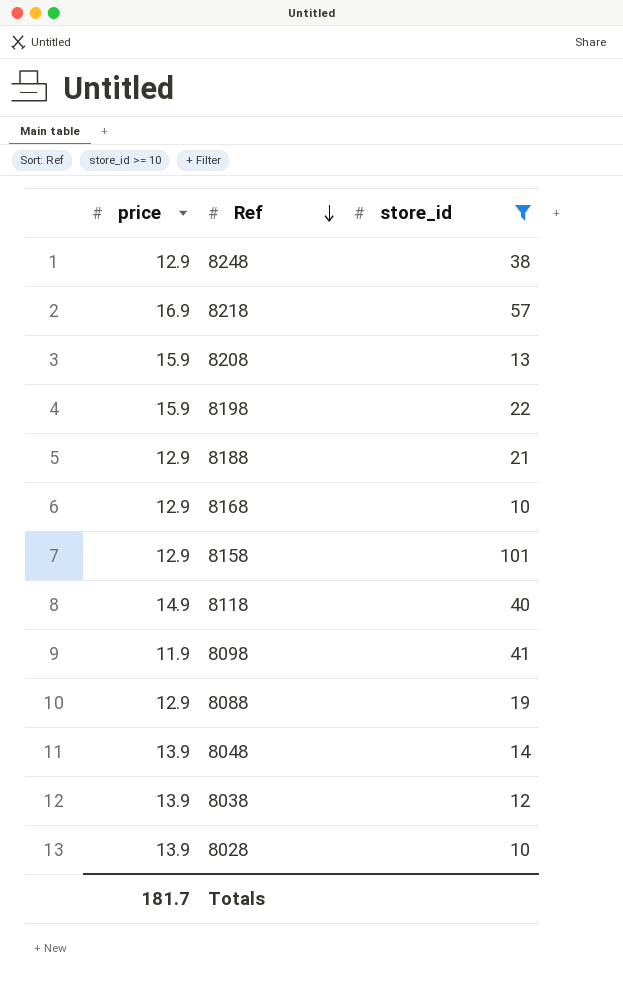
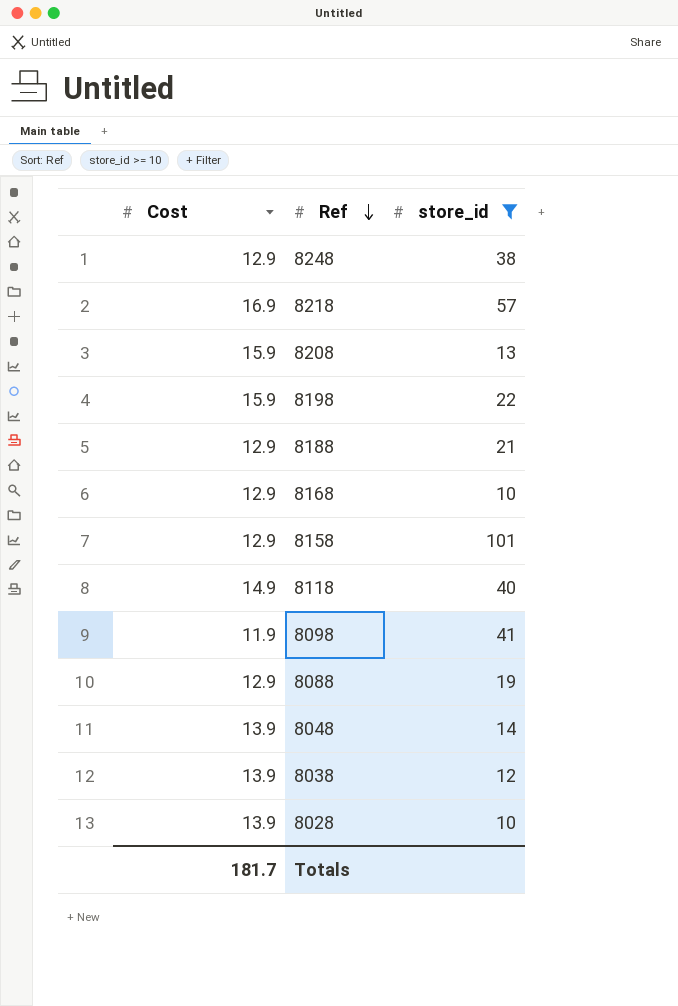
column name: price -> Cost

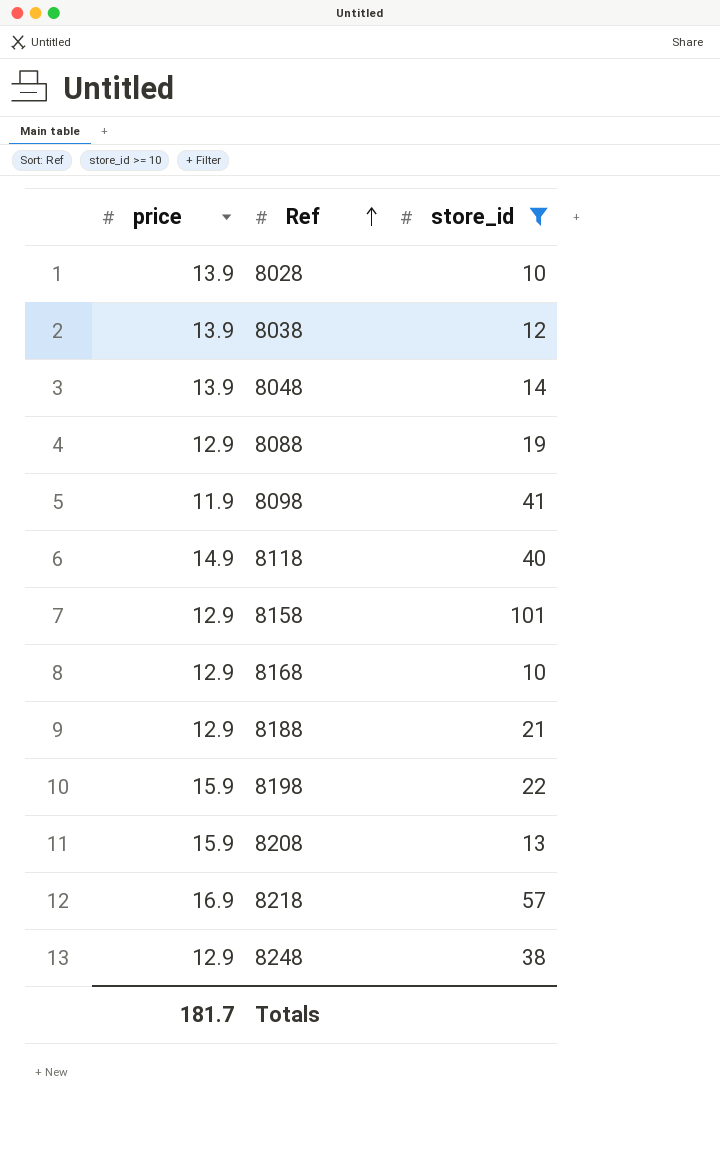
row order: Ref descending -> Ref ascending
column name: Cost -> price

